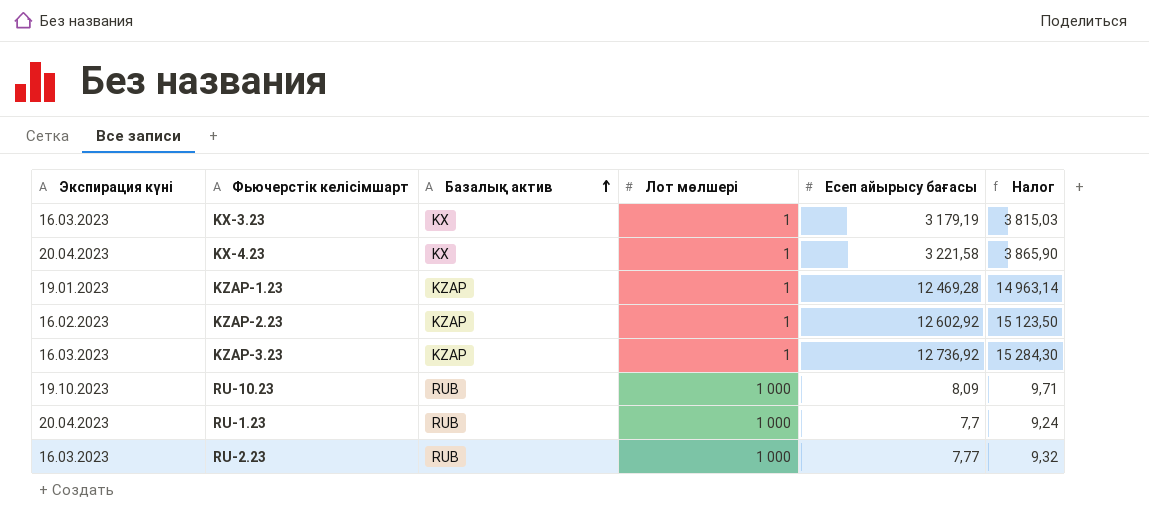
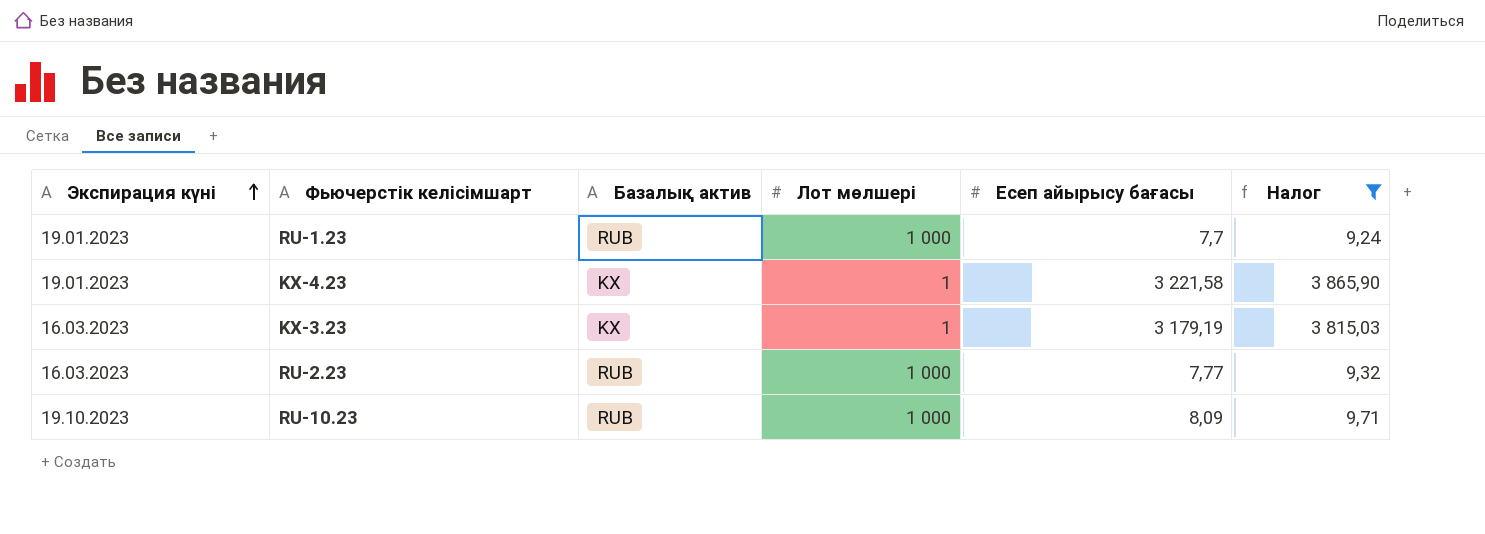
filter: none -> Налог <= 3 865,90
row order: Базалық актив ascending -> Экспирация күні ascending
RU-1.23 | Экспирация күні: 20.04.2023 -> 19.01.2023
KX-4.23 | Экспирация күні: 20.04.2023 -> 19.01.2023

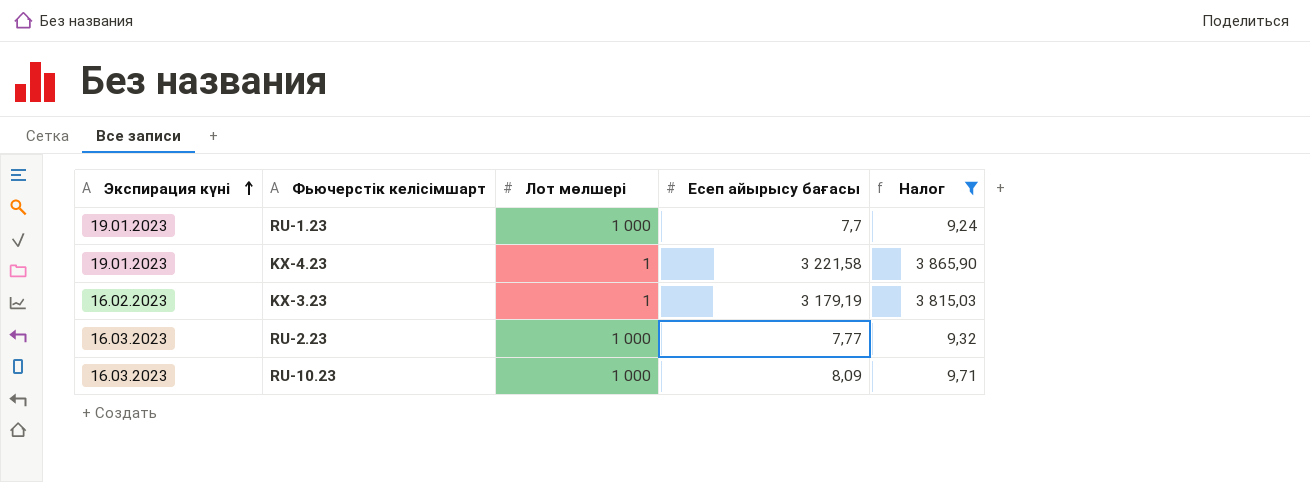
column Базалық актив | position: 3 -> none
KX-3.23 | Экспирация күні: 16.03.2023 -> 16.02.2023
RU-10.23 | Экспирация күні: 19.10.2023 -> 16.03.2023

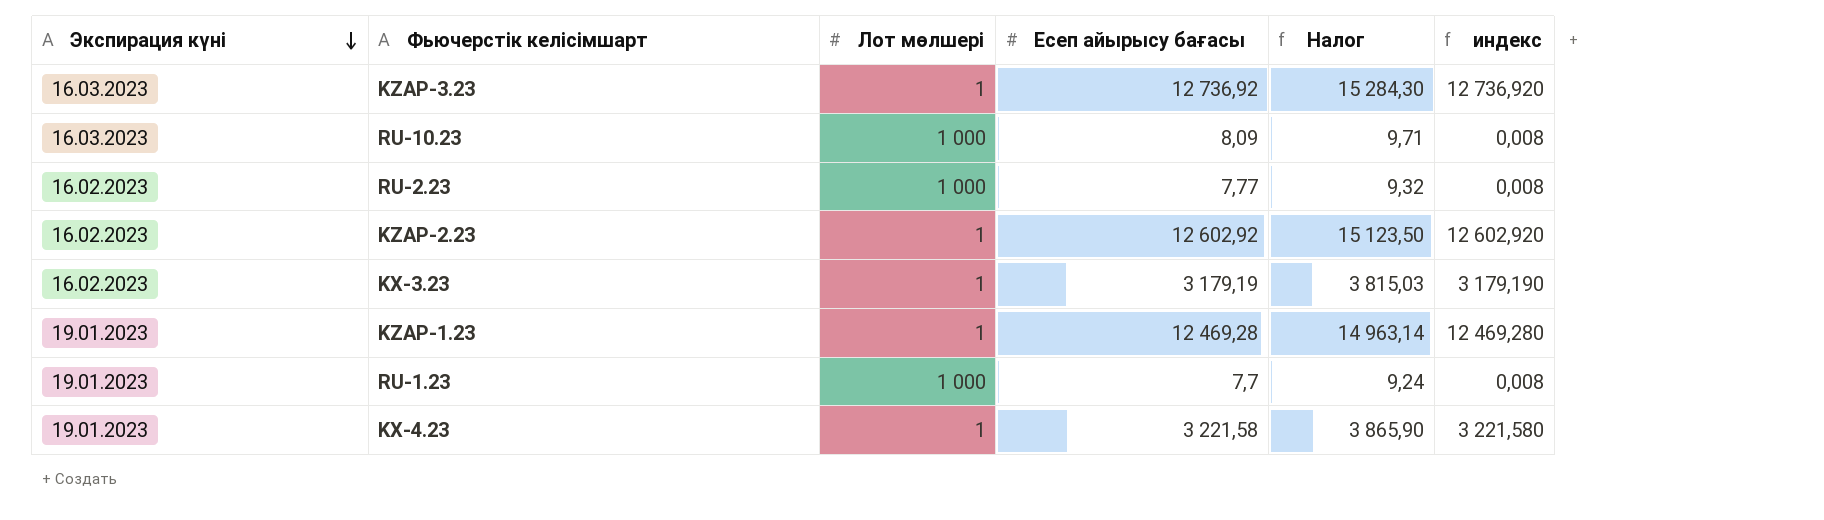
filter: Налог <= 3 865,90 -> none
row order: Экспирация күні ascending -> Экспирация күні descending
column индекс | formula: none -> [Есеп айырысу бағасы] / [Лот мөлшері]
RU-2.23 | Экспирация күні: 16.03.2023 -> 16.02.2023

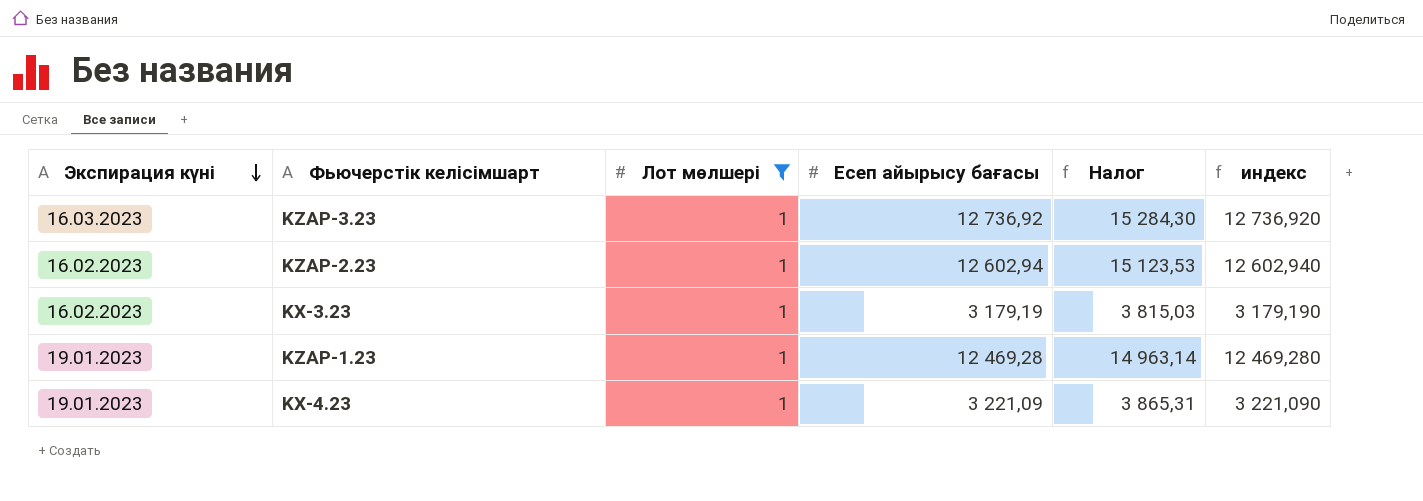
filter: none -> Лот мөлшері = 1
KZAP-2.23 | Есеп айырысу бағасы: 12 602,92 -> 12 602,94
KZAP-2.23 | Налог: 15 123,50 -> 15 123,53
KZAP-2.23 | индекс: 12 602,920 -> 12 602,940
KX-4.23 | Есеп айырысу бағасы: 3 221,58 -> 3 221,09
KX-4.23 | Налог: 3 865,90 -> 3 865,31
KX-4.23 | индекс: 3 221,580 -> 3 221,090

